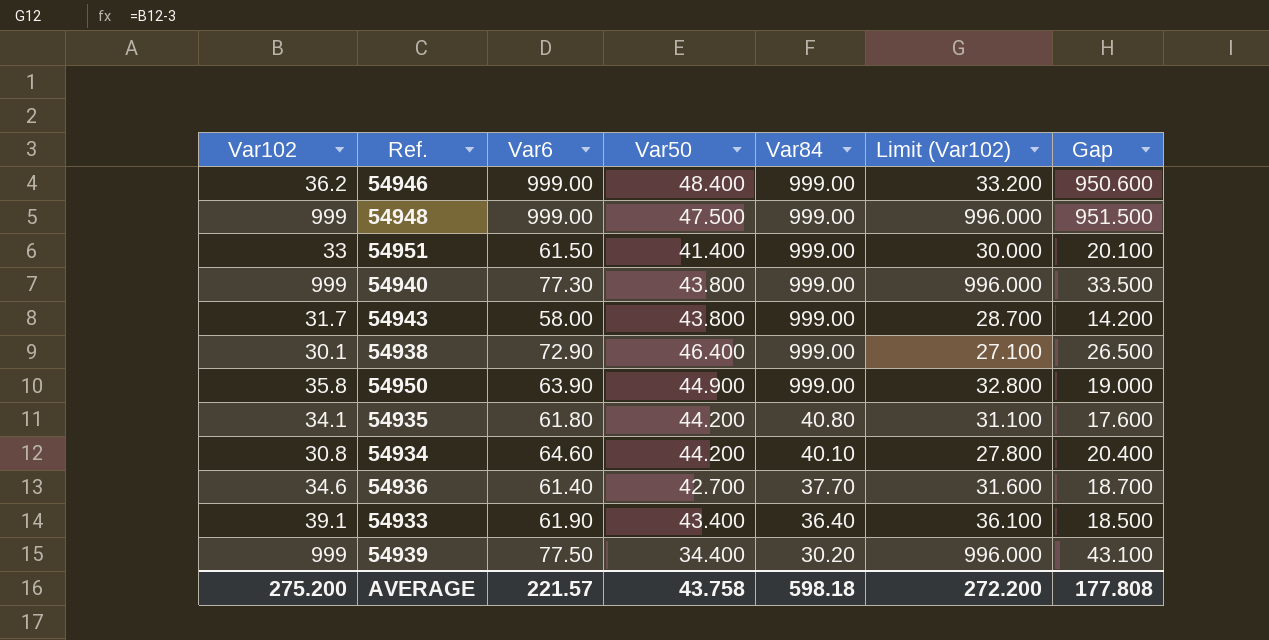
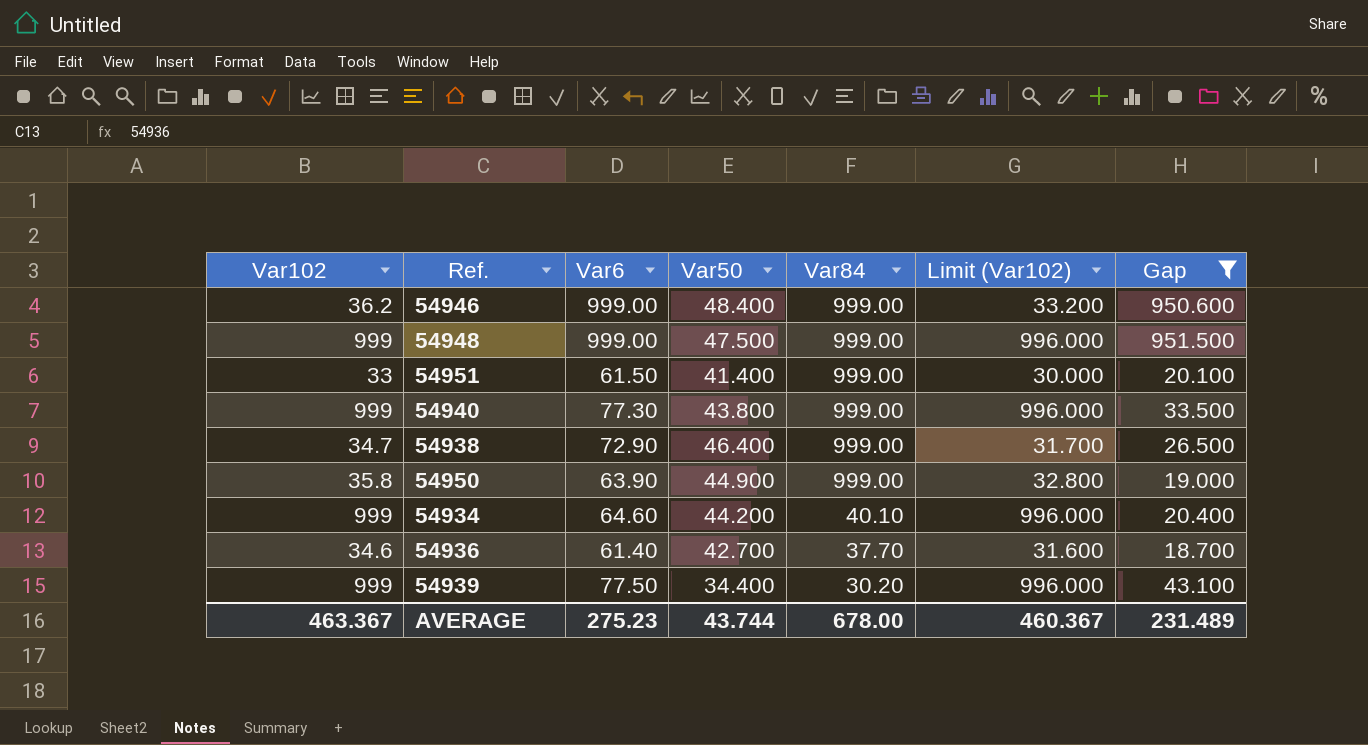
filter: none -> Gap >= 18.700
54938 | Var102: 30.1 -> 34.7
54938 | Limit (Var102): 27.100 -> 31.700
54934 | Var102: 30.8 -> 999
54934 | Limit (Var102): 27.800 -> 996.000
AVERAGE | Var102: 275.200 -> 463.367
AVERAGE | Var6: 221.57 -> 275.23
AVERAGE | Var50: 43.758 -> 43.744
AVERAGE | Var84: 598.18 -> 678.00
AVERAGE | Limit (Var102): 272.200 -> 460.367
AVERAGE | Gap: 177.808 -> 231.489

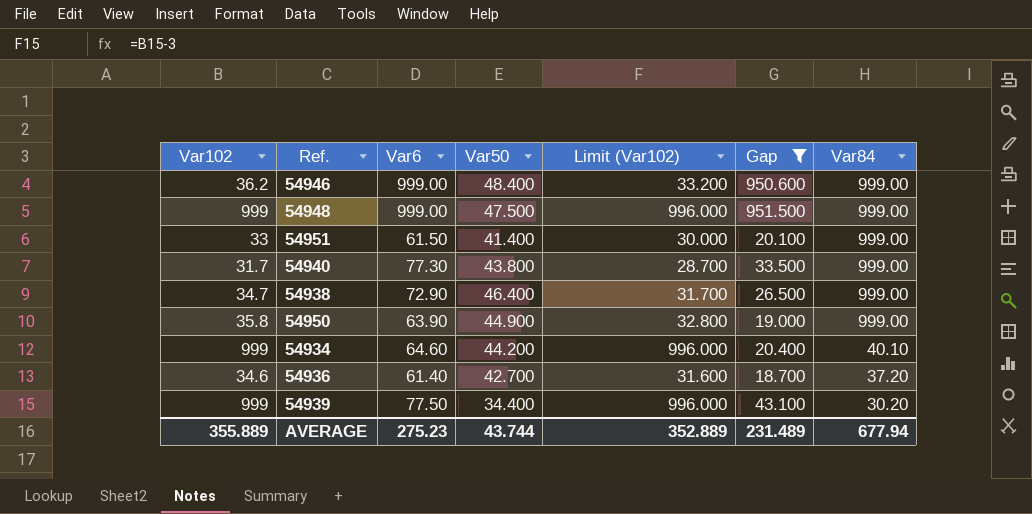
column Var84 | position: 5 -> 7
54940 | Var102: 999 -> 31.7
54940 | Limit (Var102): 996.000 -> 28.700
54936 | Var84: 37.70 -> 37.20
AVERAGE | Var102: 463.367 -> 355.889
AVERAGE | Limit (Var102): 460.367 -> 352.889
AVERAGE | Var84: 678.00 -> 677.94

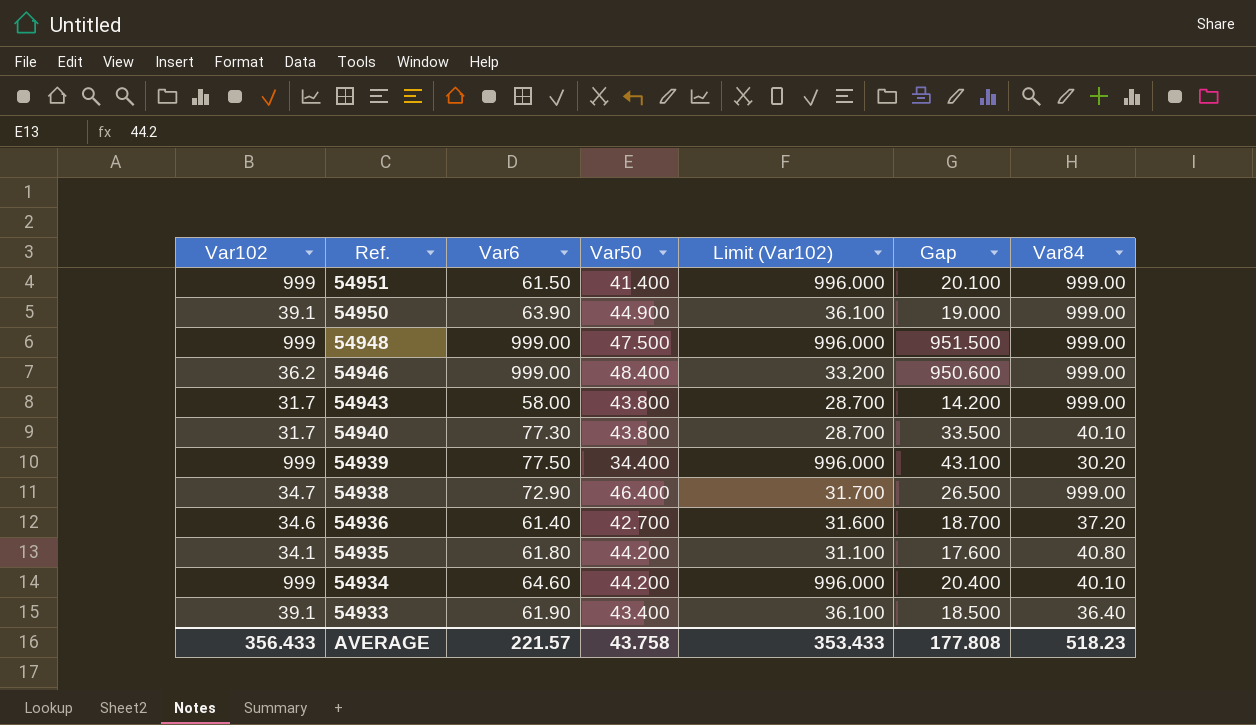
filter: Gap >= 18.700 -> none
row order: Var84 descending -> Ref. descending
54951 | Var102: 33 -> 999
54951 | Limit (Var102): 30.000 -> 996.000
54950 | Var102: 35.8 -> 39.1
54950 | Limit (Var102): 32.800 -> 36.100
54940 | Var84: 999.00 -> 40.10
AVERAGE | Var102: 355.889 -> 356.433
AVERAGE | Var6: 275.23 -> 221.57
AVERAGE | Var50: 43.744 -> 43.758
AVERAGE | Limit (Var102): 352.889 -> 353.433
AVERAGE | Gap: 231.489 -> 177.808
AVERAGE | Var84: 677.94 -> 518.23

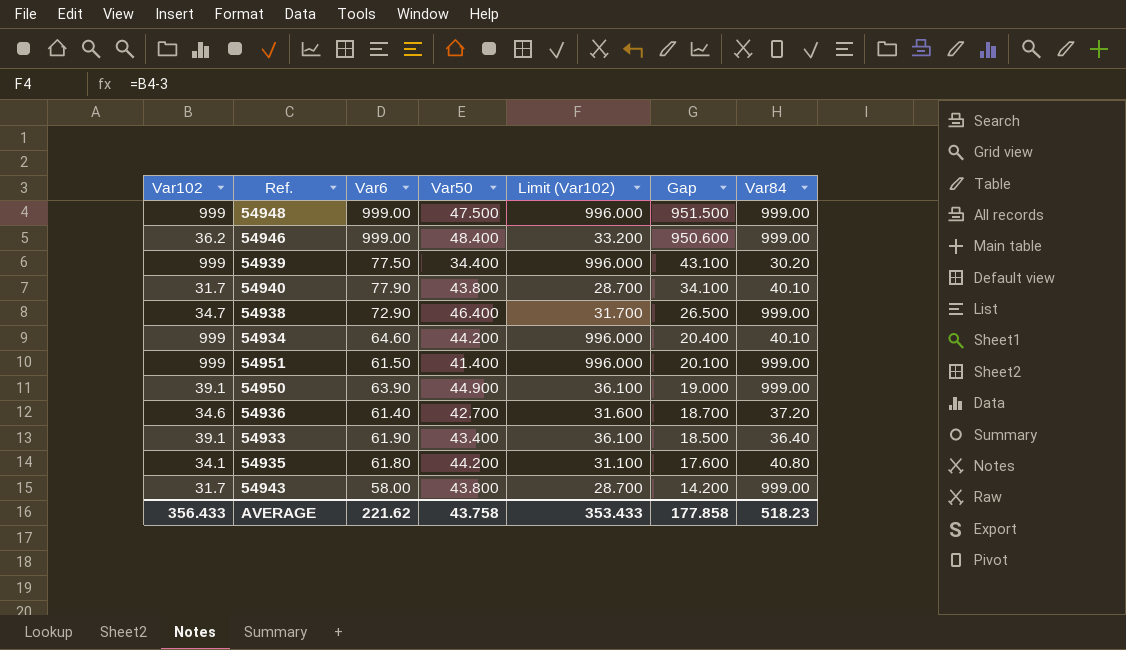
row order: Ref. descending -> Gap descending
54940 | Var6: 77.30 -> 77.90
54940 | Gap: 33.500 -> 34.100
AVERAGE | Var6: 221.57 -> 221.62
AVERAGE | Gap: 177.808 -> 177.858

